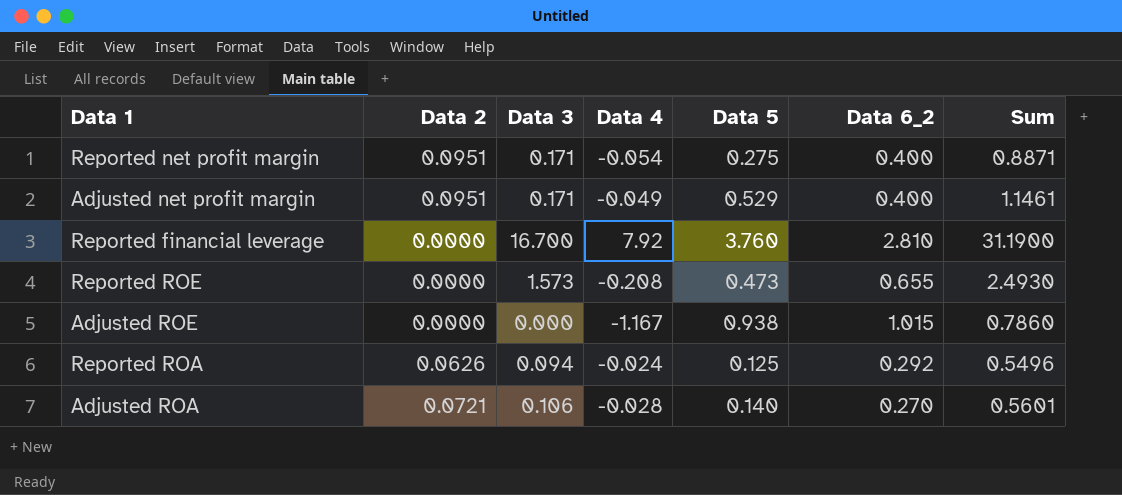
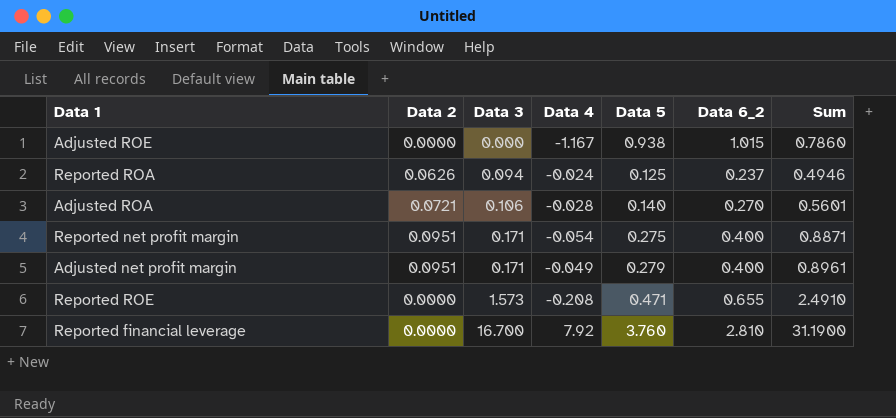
row order: none -> Data 3 ascending
Reported ROA | Data 6_2: 0.292 -> 0.237
Reported ROA | Sum: 0.5496 -> 0.4946
Adjusted net profit margin | Data 5: 0.529 -> 0.279
Adjusted net profit margin | Sum: 1.1461 -> 0.8961
Reported ROE | Data 5: 0.473 -> 0.471
Reported ROE | Sum: 2.4930 -> 2.4910

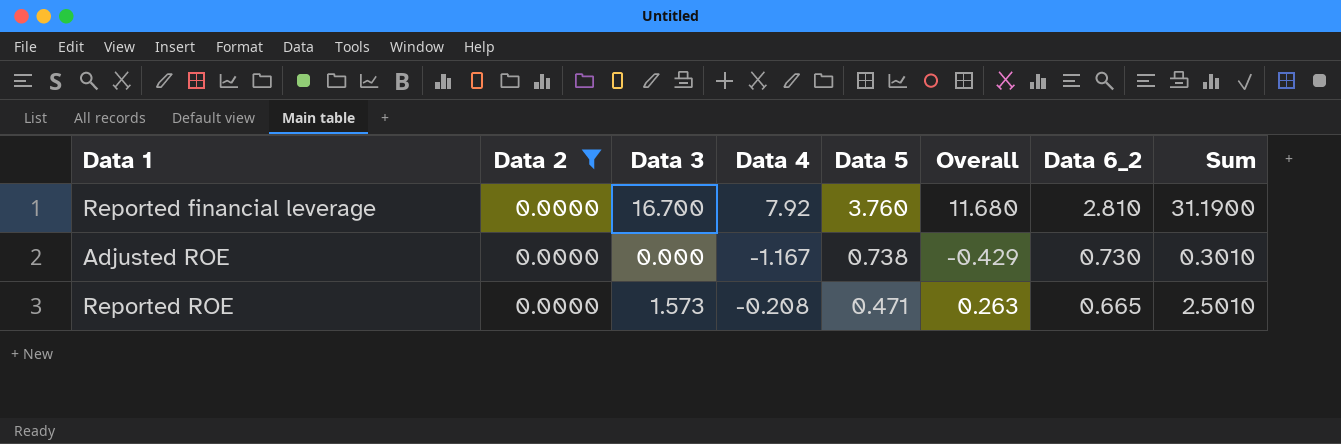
filter: none -> Data 2 = 0.0000
row order: Data 3 ascending -> Data 5 descending
column Overall | formula: none -> [Data 4] + [Data 5]
Adjusted ROE | Data 5: 0.938 -> 0.738
Adjusted ROE | Data 6_2: 1.015 -> 0.730
Adjusted ROE | Sum: 0.7860 -> 0.3010
Reported ROE | Data 6_2: 0.655 -> 0.665
Reported ROE | Sum: 2.4910 -> 2.5010

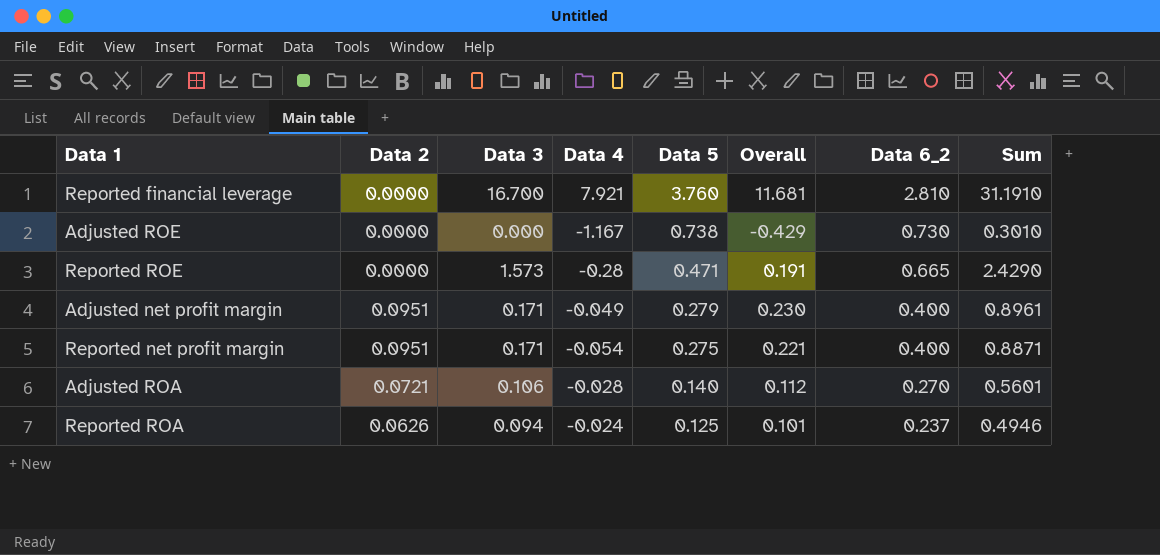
filter: Data 2 = 0.0000 -> none
Reported financial leverage | Data 4: 7.92 -> 7.921
Reported financial leverage | Overall: 11.680 -> 11.681
Reported financial leverage | Sum: 31.1900 -> 31.1910
Reported ROE | Data 4: -0.208 -> -0.28
Reported ROE | Overall: 0.263 -> 0.191
Reported ROE | Sum: 2.5010 -> 2.4290

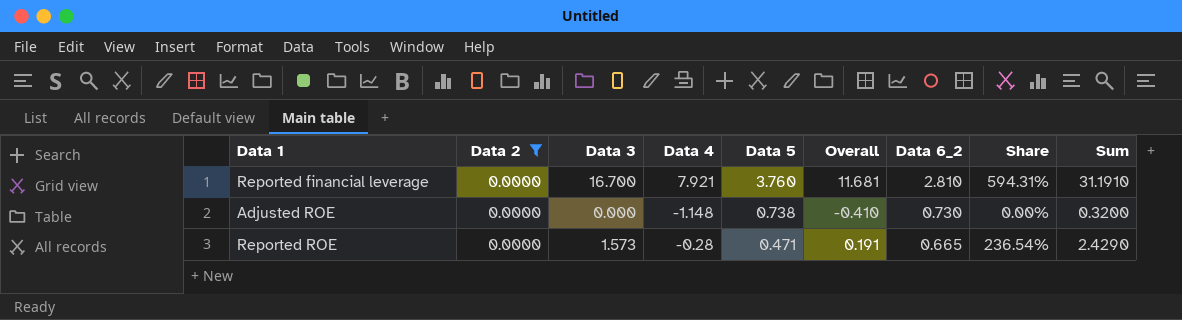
filter: none -> Data 2 = 0.0000
column Share | formula: none -> [Data 3] / [Data 6_2]
Adjusted ROE | Data 4: -1.167 -> -1.148
Adjusted ROE | Overall: -0.429 -> -0.410
Adjusted ROE | Sum: 0.3010 -> 0.3200

